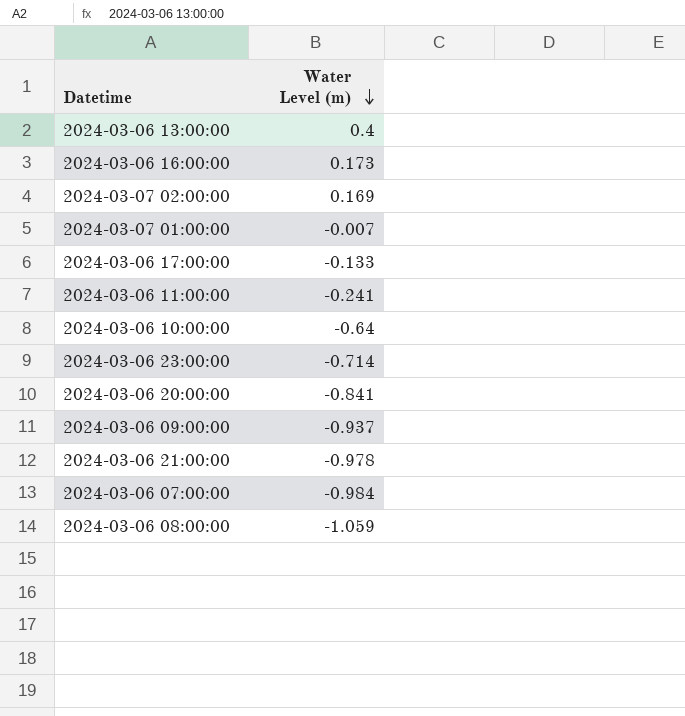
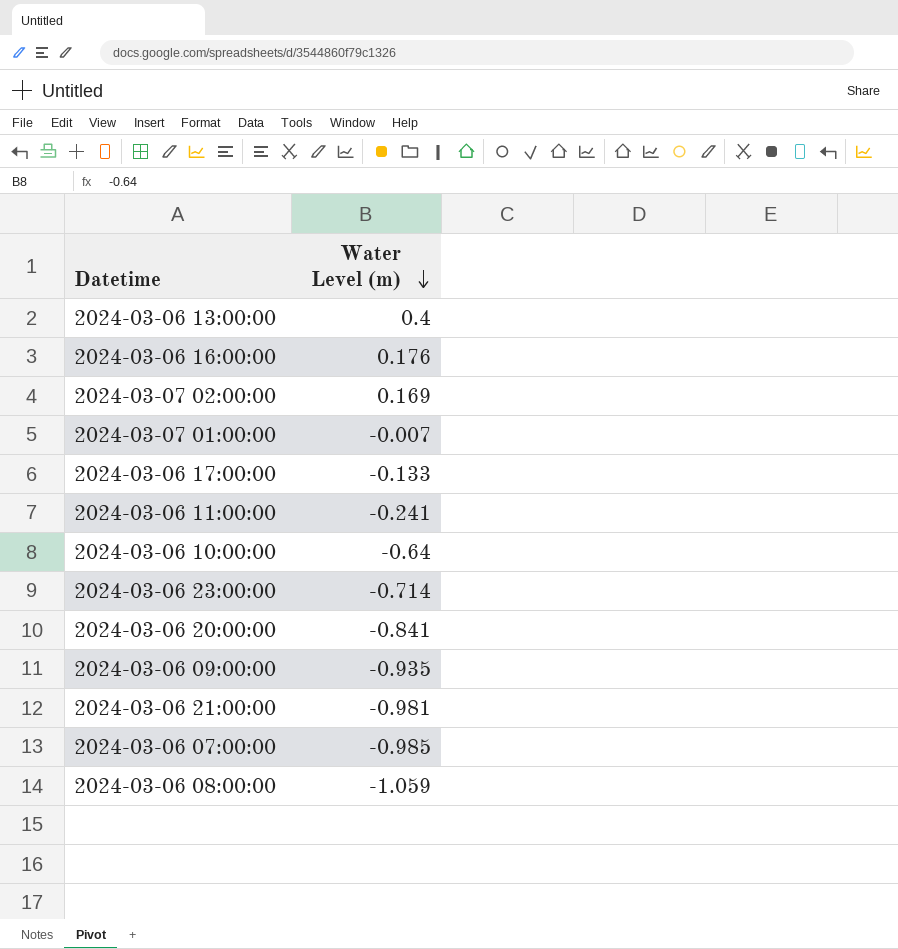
2024-03-06 16:00:00 | Water Level (m): 0.173 -> 0.176
2024-03-06 09:00:00 | Water Level (m): -0.937 -> -0.935
2024-03-06 21:00:00 | Water Level (m): -0.978 -> -0.981
2024-03-06 07:00:00 | Water Level (m): -0.984 -> -0.985

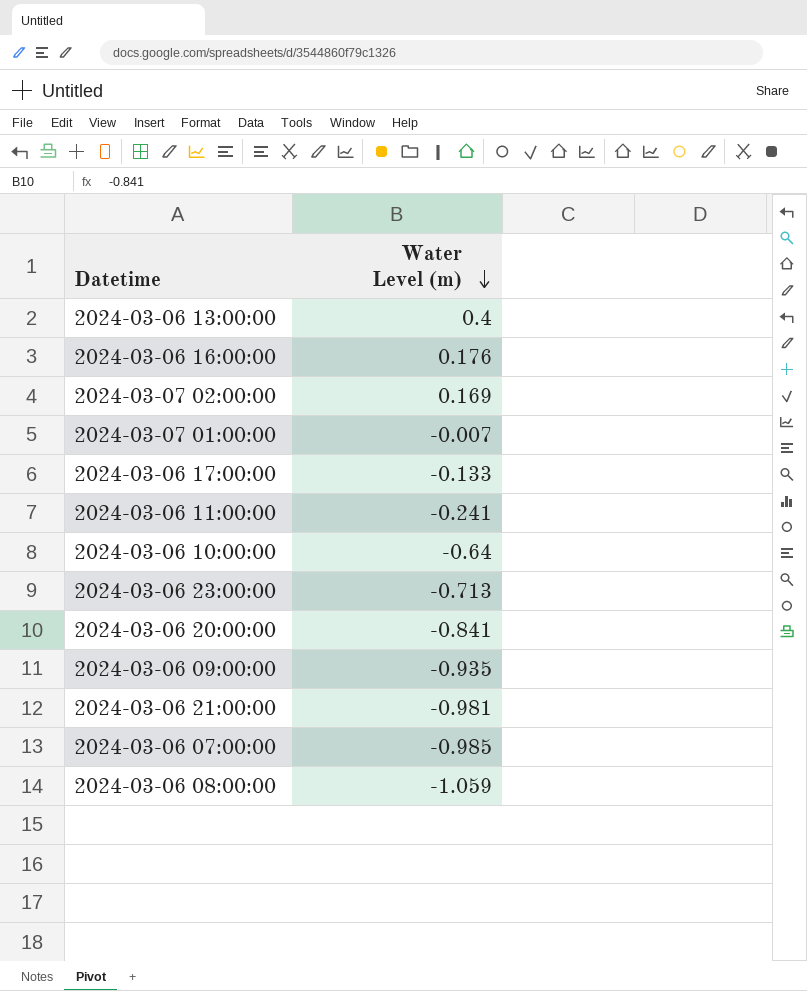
2024-03-06 23:00:00 | Water Level (m): -0.714 -> -0.713

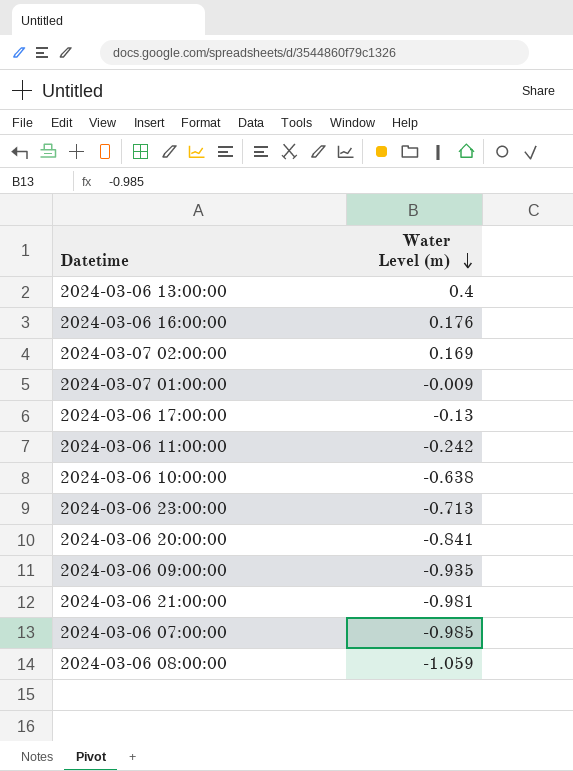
2024-03-07 01:00:00 | Water Level (m): -0.007 -> -0.009
2024-03-06 17:00:00 | Water Level (m): -0.133 -> -0.13
2024-03-06 11:00:00 | Water Level (m): -0.241 -> -0.242
2024-03-06 10:00:00 | Water Level (m): -0.64 -> -0.638

